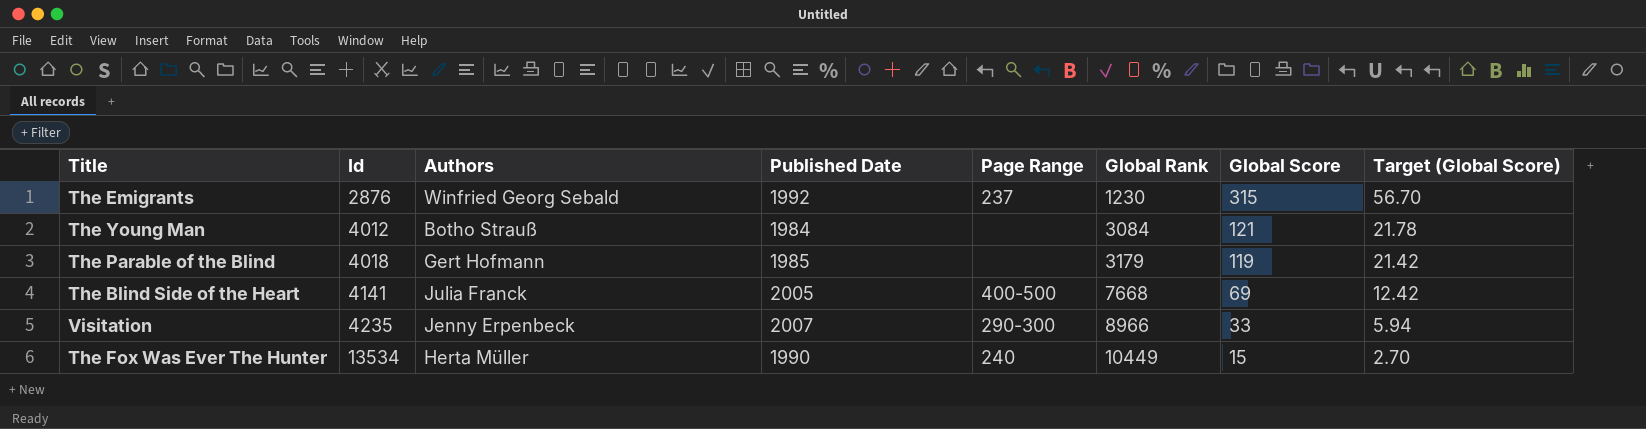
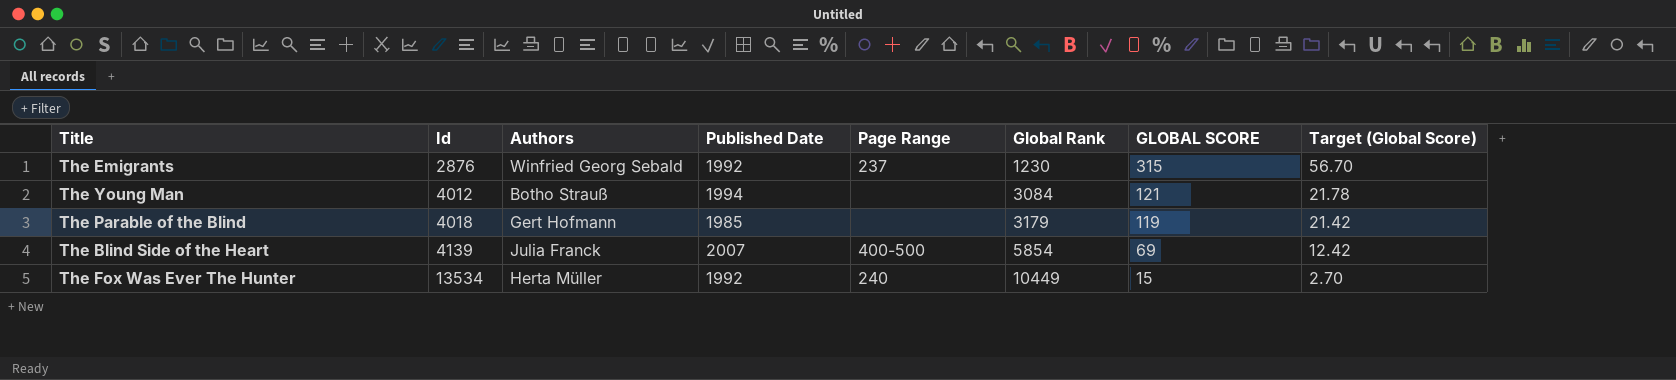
column name: Global Score -> GLOBAL SCORE
row Visitation: 4235 | Jenny Erpenbeck | 2007 | 290-300 | 8966 | 33 | 5.94 -> none
The Young Man | Published Date: 1984 -> 1994
The Blind Side of the Heart | Id: 4141 -> 4139
The Blind Side of the Heart | Published Date: 2005 -> 2007
The Blind Side of the Heart | Global Rank: 7668 -> 5854
The Fox Was Ever The Hunter | Published Date: 1990 -> 1992

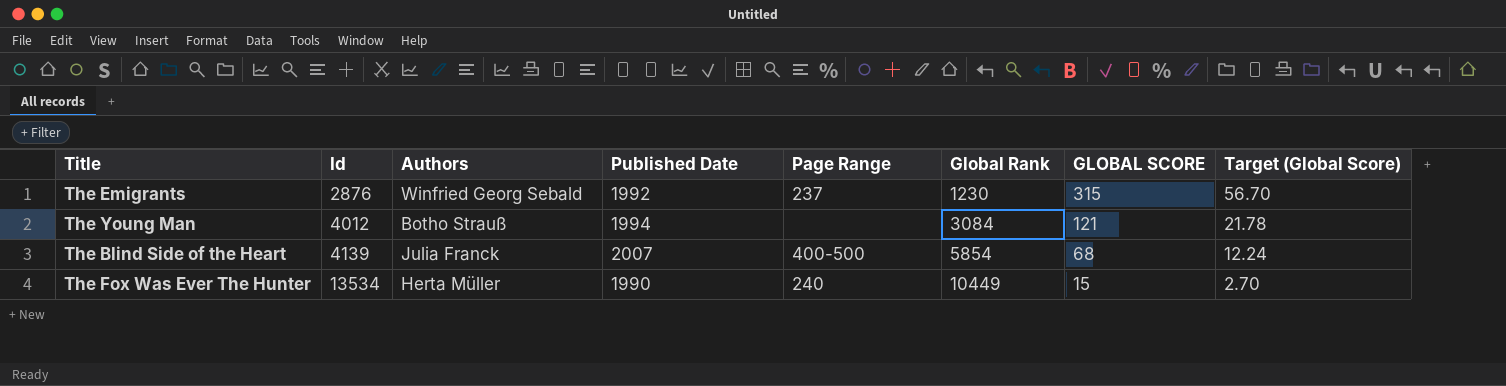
row The Parable of the Blind: 4018 | Gert Hofmann | 1985 | none | 3179 | 119 | 21.42 -> none
The Blind Side of the Heart | GLOBAL SCORE: 69 -> 68
The Blind Side of the Heart | Target (Global Score): 12.42 -> 12.24
The Fox Was Ever The Hunter | Published Date: 1992 -> 1990

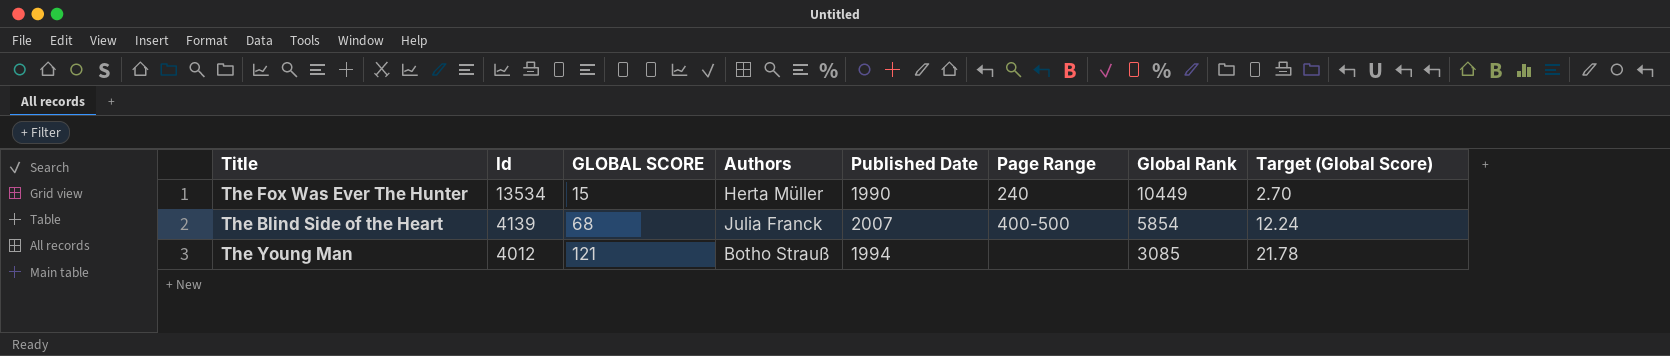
row order: Id ascending -> Id descending
column GLOBAL SCORE | position: 7 -> 3
row The Emigrants: 2876 | Winfried Georg Sebald | 1992 | 237 | 1230 | 315 | 56.70 -> none
The Young Man | Global Rank: 3084 -> 3085

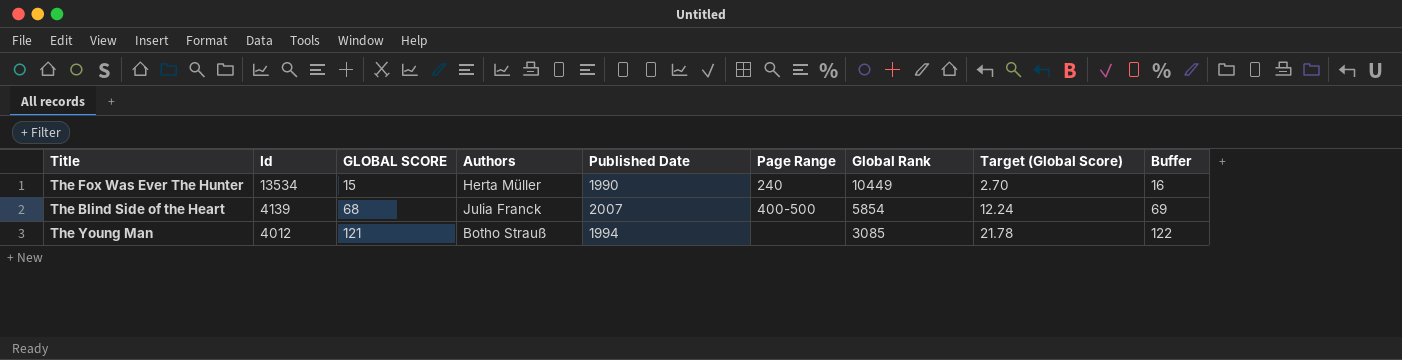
column Buffer | formula: none -> [GLOBAL SCORE] + 1

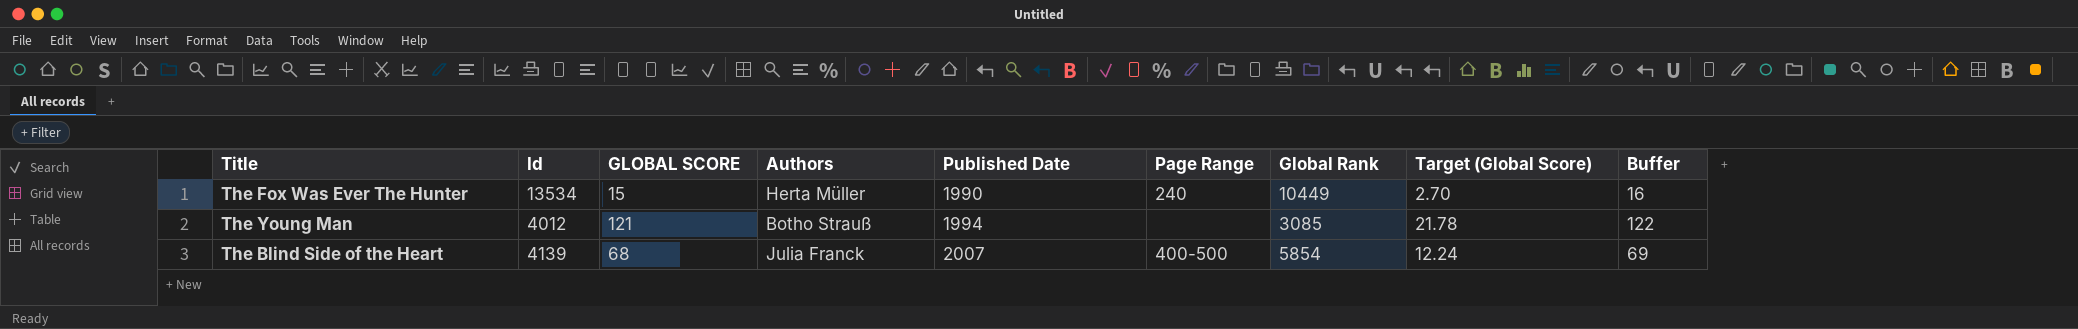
row order: Id descending -> Published Date ascending

